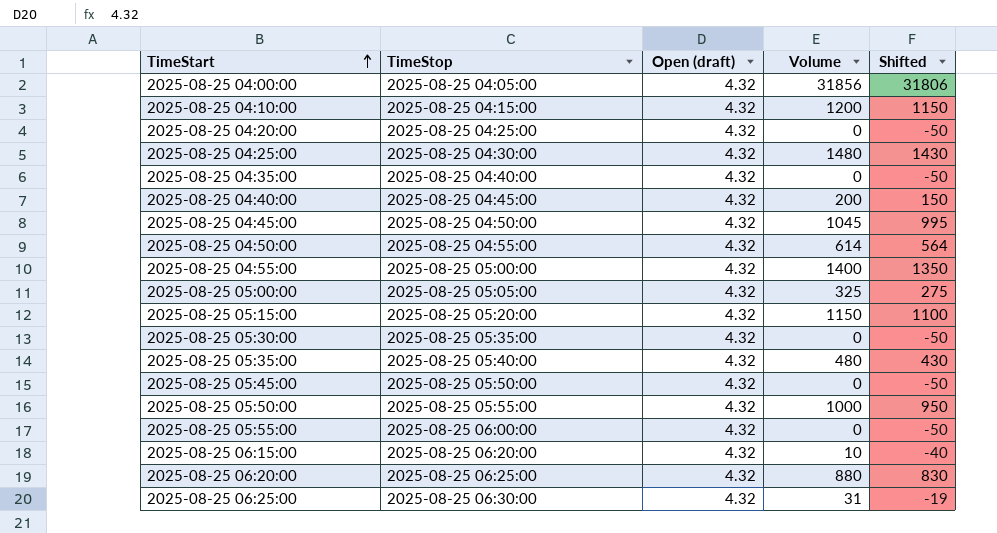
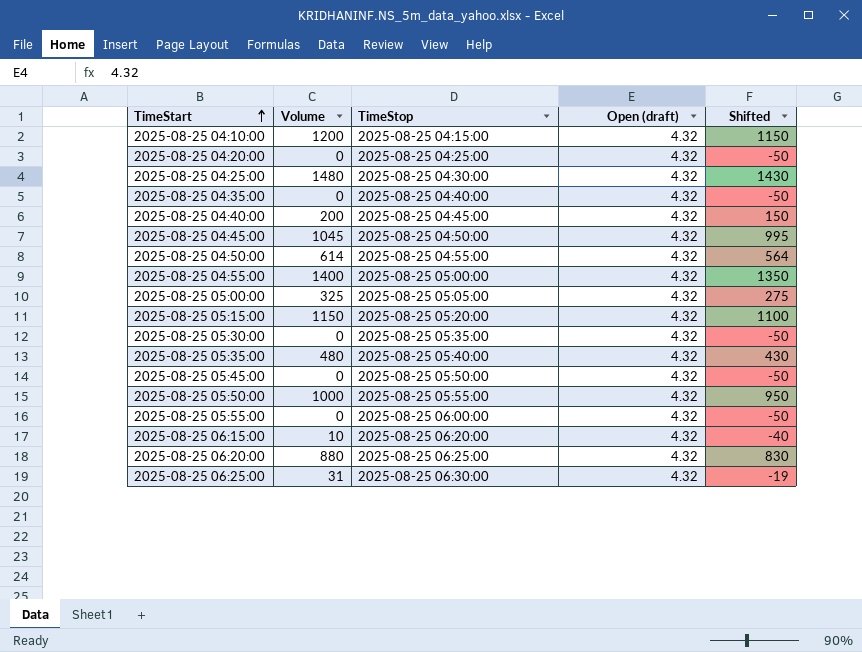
column Volume | position: 4 -> 2
row 2025-08-25 04:00:00: 2025-08-25 04:05:00 | 4.32 | 31856 | 31806 -> none

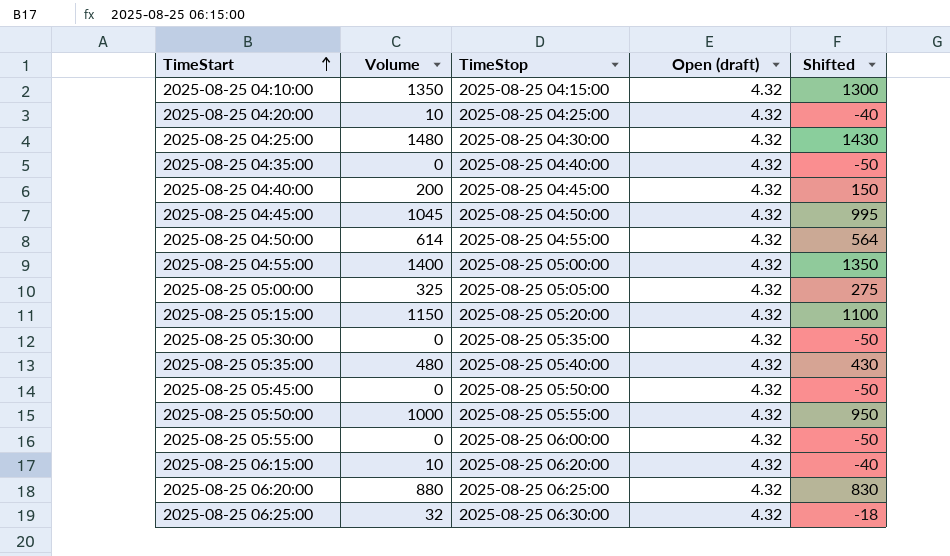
2025-08-25 04:10:00 | Volume: 1200 -> 1350
2025-08-25 04:10:00 | Shifted: 1150 -> 1300
2025-08-25 04:20:00 | Volume: 0 -> 10
2025-08-25 04:20:00 | Shifted: -50 -> -40
2025-08-25 06:25:00 | Volume: 31 -> 32
2025-08-25 06:25:00 | Shifted: -19 -> -18

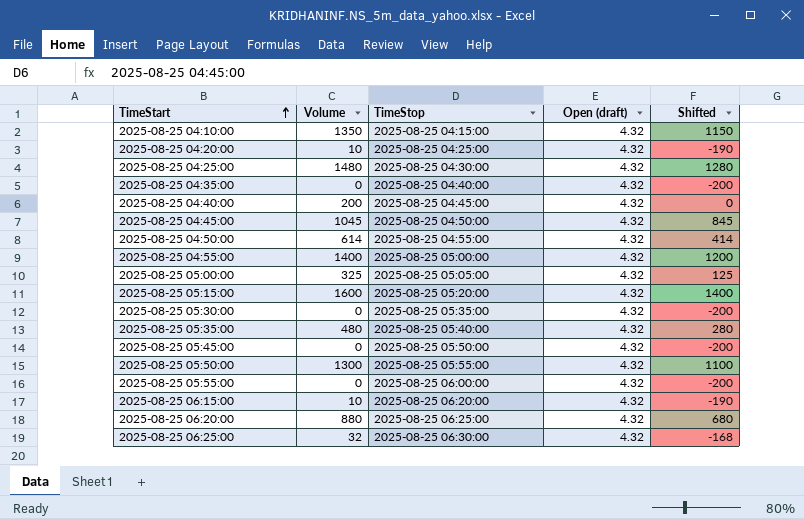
column Shifted | formula: [Volume] - 50 -> [Volume] - 200
2025-08-25 05:15:00 | Volume: 1150 -> 1600
2025-08-25 05:50:00 | Volume: 1000 -> 1300

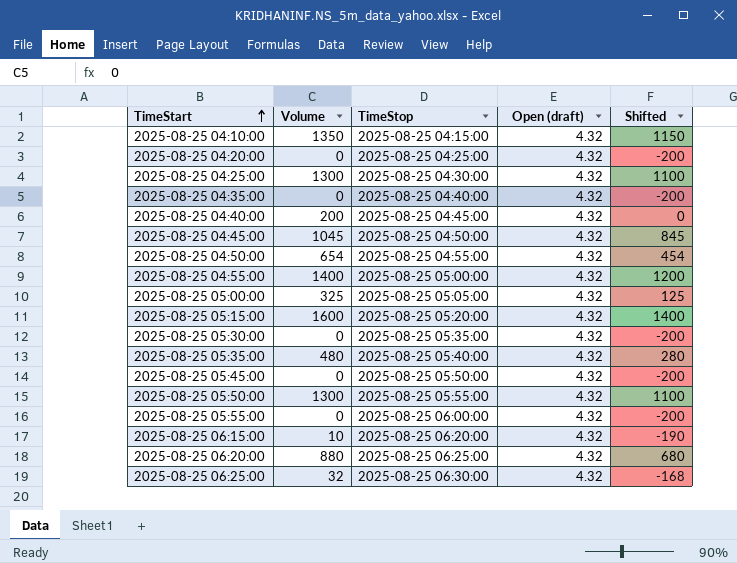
2025-08-25 04:20:00 | Volume: 10 -> 0
2025-08-25 04:20:00 | Shifted: -190 -> -200
2025-08-25 04:25:00 | Volume: 1480 -> 1300
2025-08-25 04:25:00 | Shifted: 1280 -> 1100
2025-08-25 04:50:00 | Volume: 614 -> 654
2025-08-25 04:50:00 | Shifted: 414 -> 454

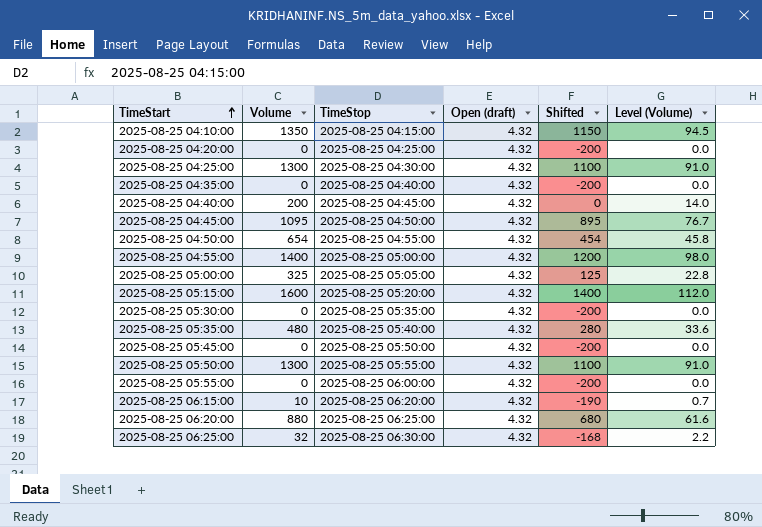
column Level (Volume) | formula: none -> [Volume] * 0.07
2025-08-25 04:45:00 | Volume: 1045 -> 1095
2025-08-25 04:45:00 | Shifted: 845 -> 895

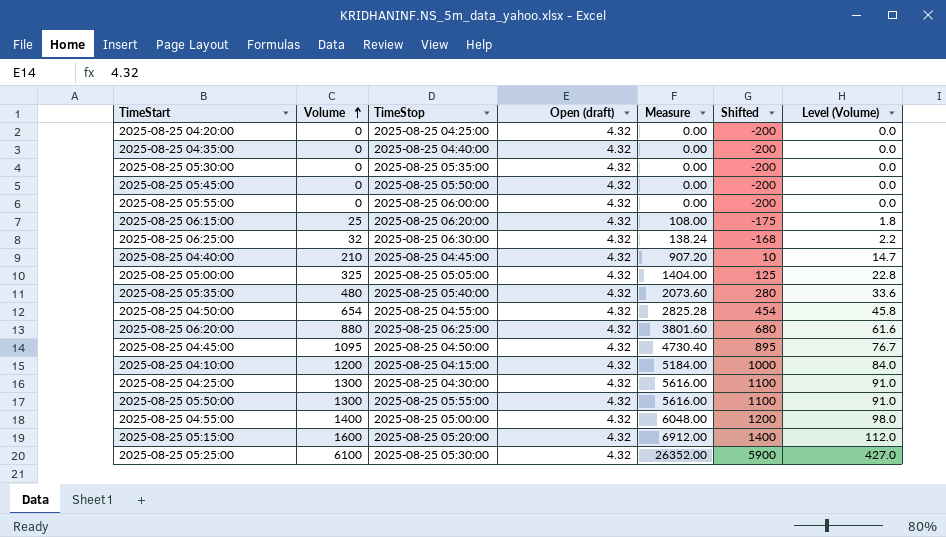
row order: TimeStart ascending -> Volume ascending
column Measure | formula: none -> [Volume] * [Open (draft)]
2025-08-25 06:15:00 | Volume: 10 -> 25
2025-08-25 06:15:00 | Shifted: -190 -> -175
2025-08-25 06:15:00 | Level (Volume): 0.7 -> 1.8
2025-08-25 04:40:00 | Volume: 200 -> 210
2025-08-25 04:40:00 | Shifted: 0 -> 10
2025-08-25 04:40:00 | Level (Volume): 14.0 -> 14.7
2025-08-25 04:10:00 | Volume: 1350 -> 1200
2025-08-25 04:10:00 | Shifted: 1150 -> 1000
2025-08-25 04:10:00 | Level (Volume): 94.5 -> 84.0
row 2025-08-25 05:25:00: none -> 6100 | 2025-08-25 05:30:00 | 4.32 | 26352.00 | 5900 | 427.0

